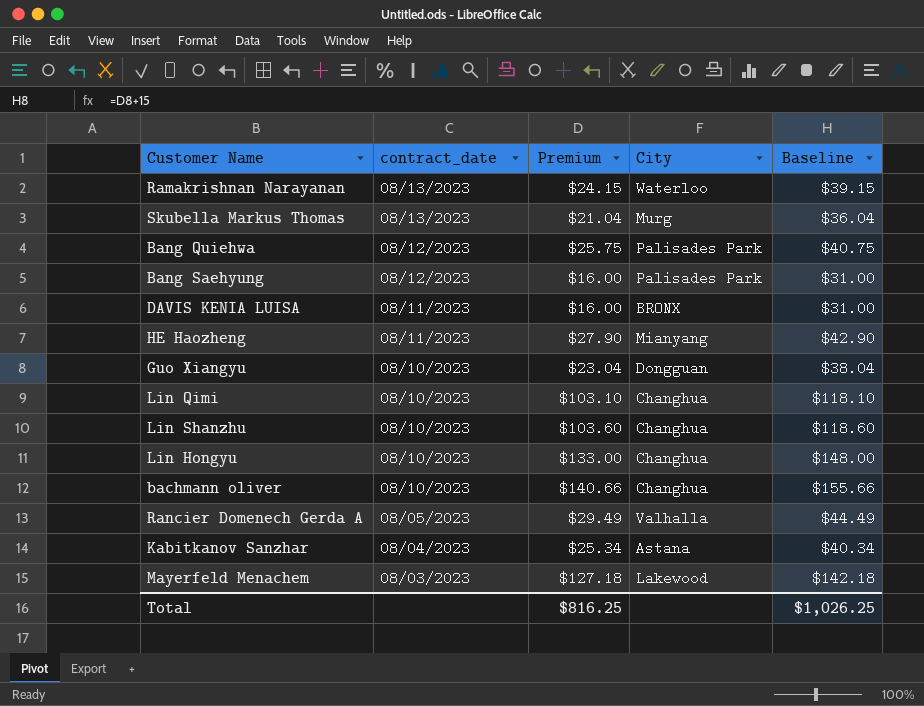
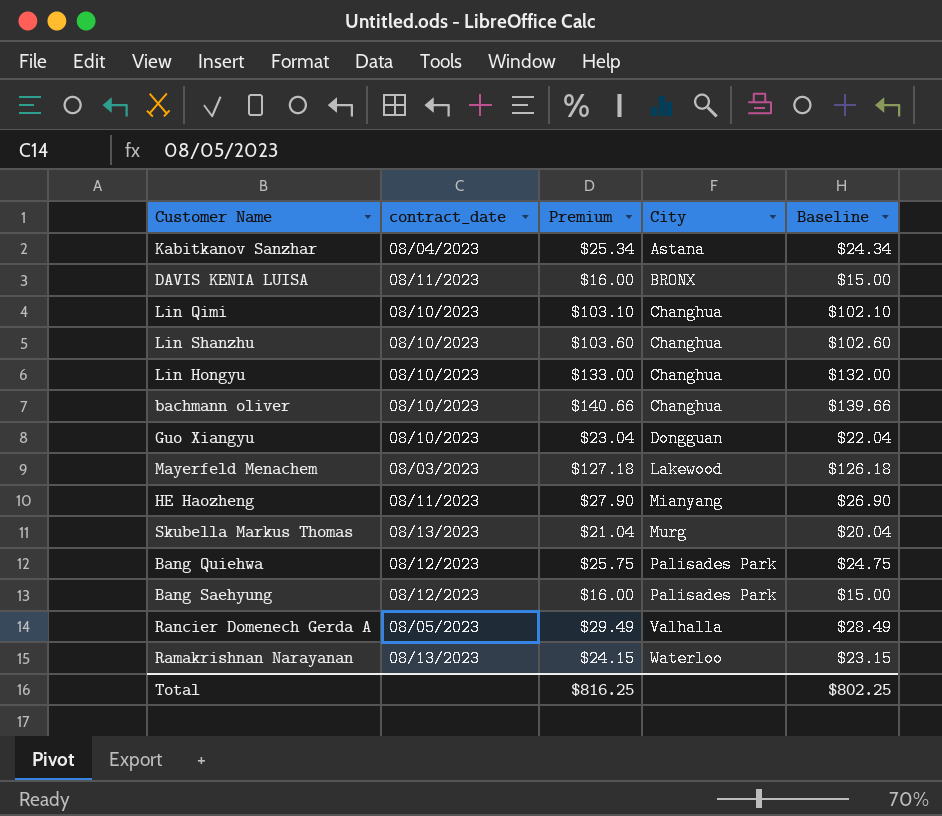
row order: contract_date descending -> City ascending
column Baseline | formula: [Premium] + 15 -> [Premium] - 1
Total | Baseline: $1,026.25 -> $802.25

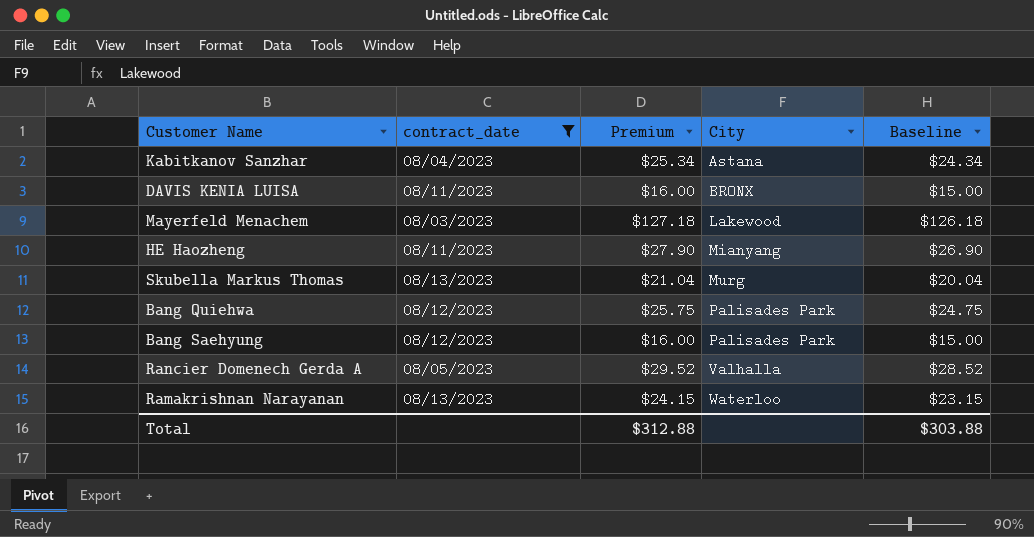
filter: none -> contract_date != 08/10/2023
Rancier Domenech Gerda A | Premium: $29.49 -> $29.52
Rancier Domenech Gerda A | Baseline: $28.49 -> $28.52
Total | Premium: $816.25 -> $312.88
Total | Baseline: $802.25 -> $303.88

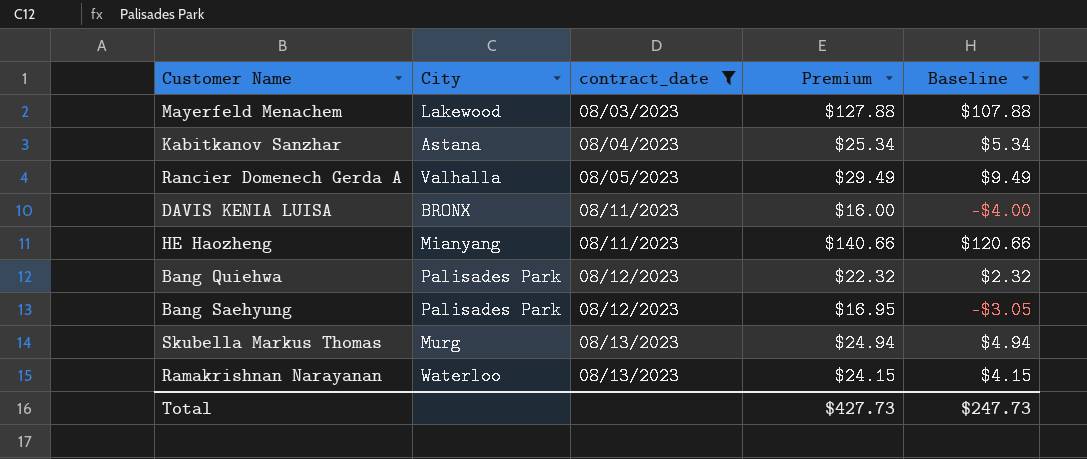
row order: City ascending -> contract_date ascending
column City | position: 4 -> 2
column Baseline | formula: [Premium] - 1 -> [Premium] - 20
Mayerfeld Menachem | Premium: $127.18 -> $127.88
Rancier Domenech Gerda A | Premium: $29.52 -> $29.49
HE Haozheng | Premium: $27.90 -> $140.66
Bang Quiehwa | Premium: $25.75 -> $22.32
Bang Saehyung | Premium: $16.00 -> $16.95
Skubella Markus Thomas | Premium: $21.04 -> $24.94
Total | Premium: $312.88 -> $427.73
Total | Baseline: $303.88 -> $247.73

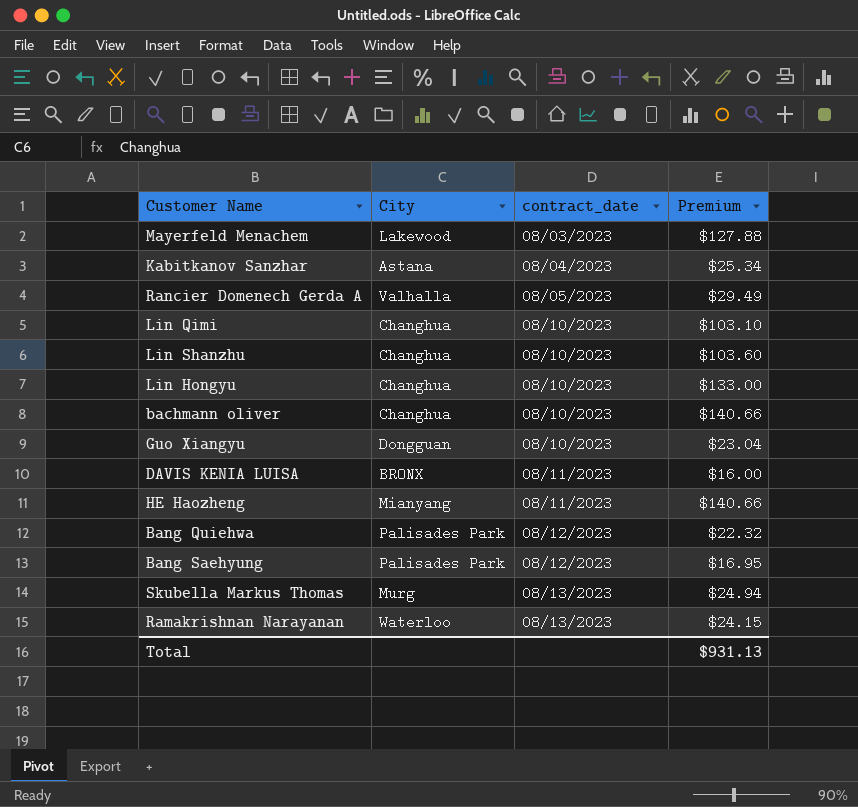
filter: contract_date != 08/10/2023 -> none
column Baseline | formula: [Premium] - 20 -> none
Total | Premium: $427.73 -> $931.13

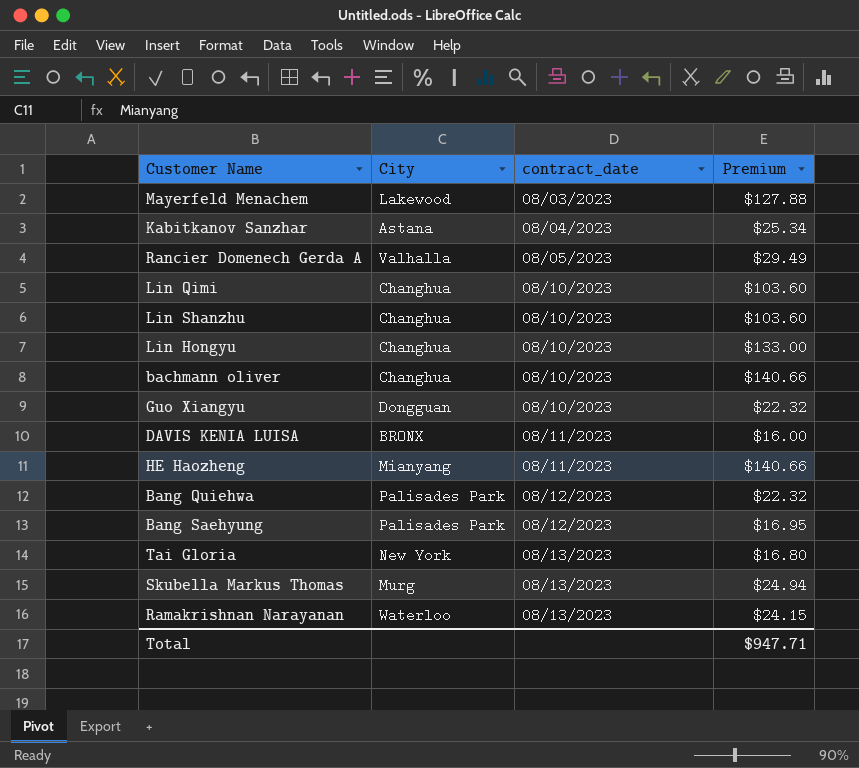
Lin Qimi | Premium: $103.10 -> $103.60
Guo Xiangyu | Premium: $23.04 -> $22.32
row Tai Gloria: none -> New York | 08/13/2023 | $16.80
Total | Premium: $931.13 -> $947.71

